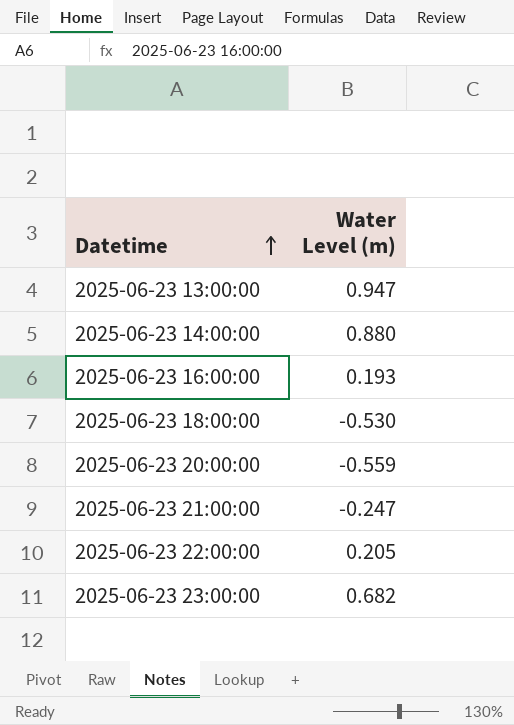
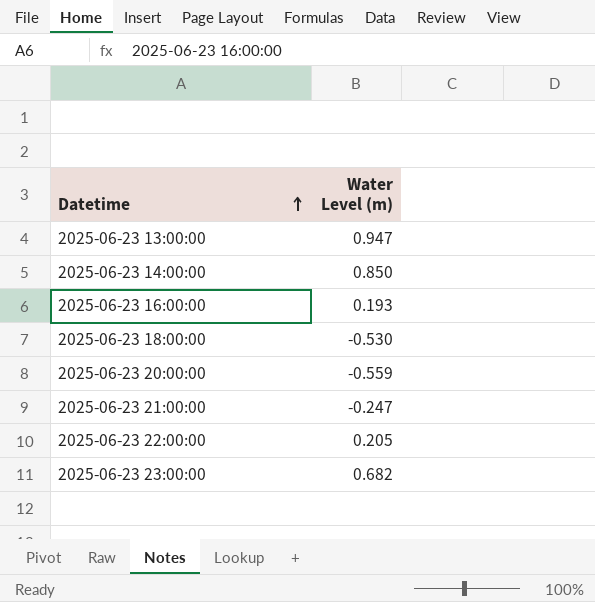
2025-06-23 14:00:00 | Water Level (m): 0.880 -> 0.850

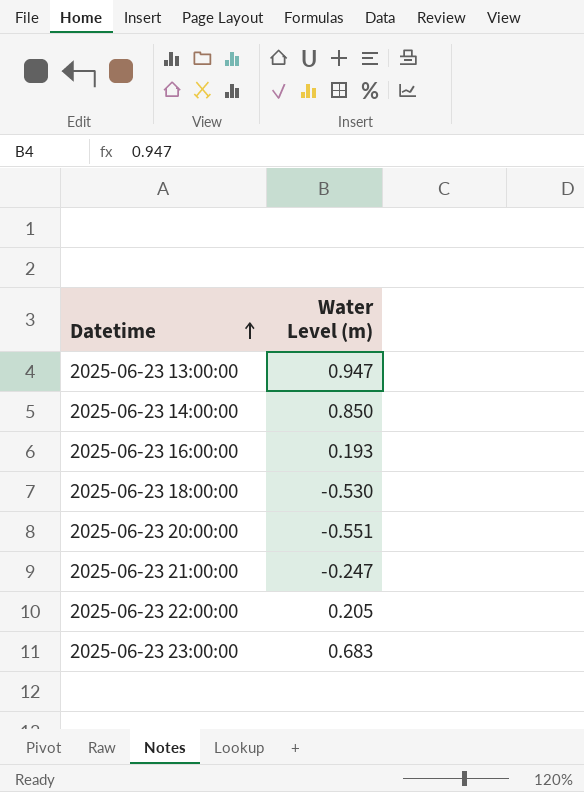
2025-06-23 20:00:00 | Water Level (m): -0.559 -> -0.551
2025-06-23 23:00:00 | Water Level (m): 0.682 -> 0.683

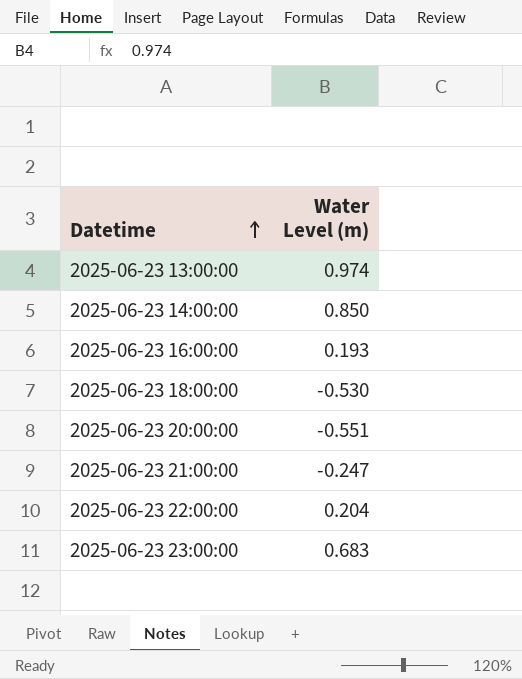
2025-06-23 13:00:00 | Water Level (m): 0.947 -> 0.974
2025-06-23 22:00:00 | Water Level (m): 0.205 -> 0.204

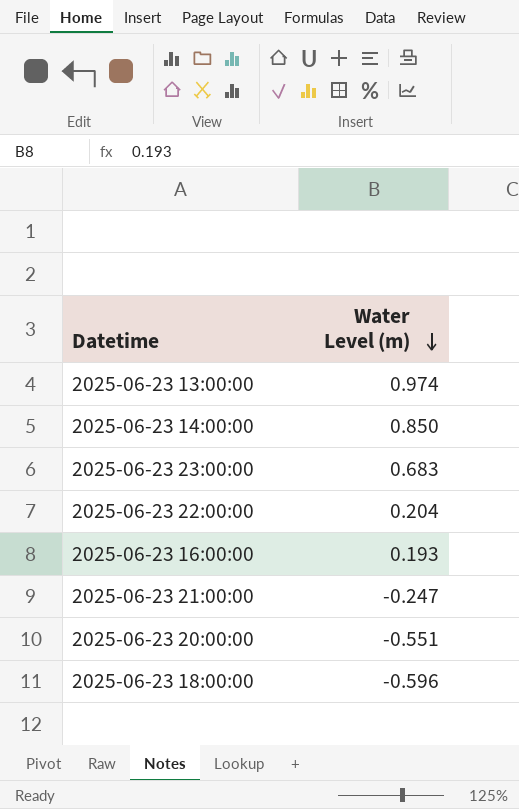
row order: Datetime ascending -> Water Level (m) descending
2025-06-23 18:00:00 | Water Level (m): -0.530 -> -0.596

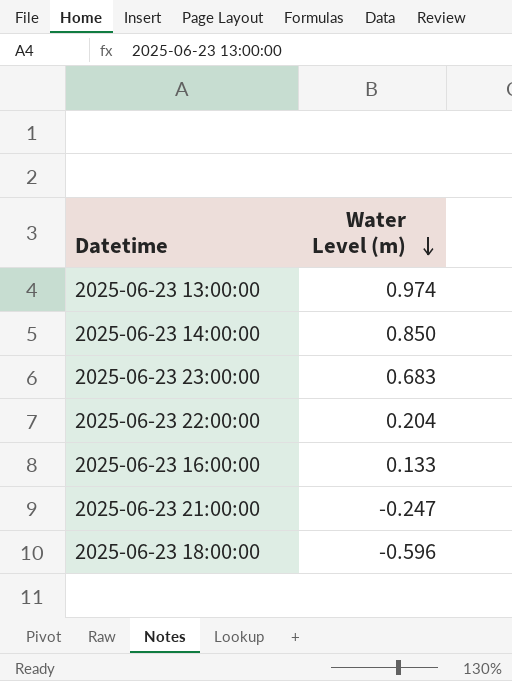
row 2025-06-23 20:00:00: -0.551 -> none
2025-06-23 16:00:00 | Water Level (m): 0.193 -> 0.133

